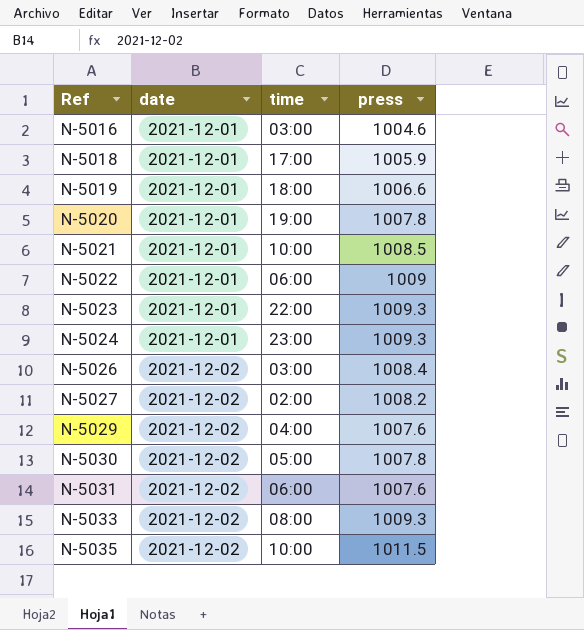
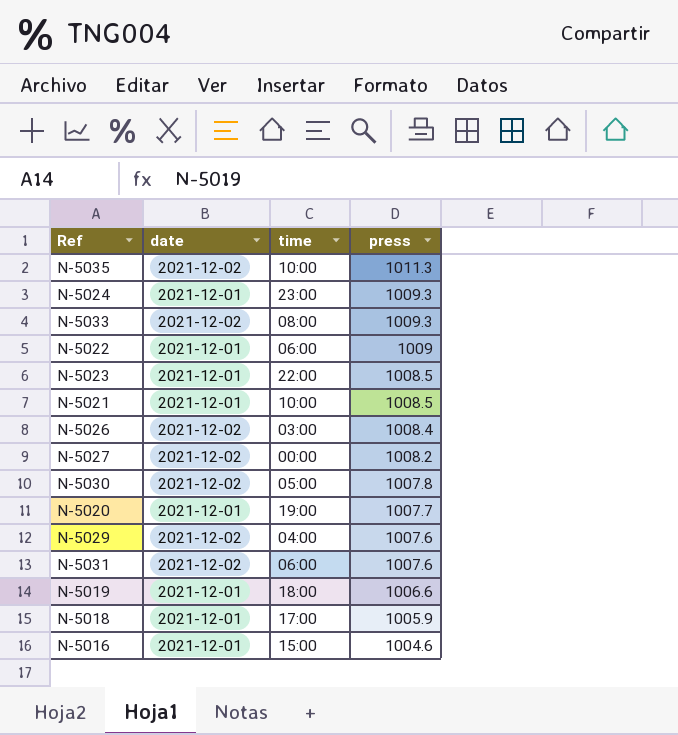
row order: Ref ascending -> press descending
N-5035 | press: 1011.5 -> 1011.3
N-5023 | press: 1009.3 -> 1008.5
N-5027 | time: 02:00 -> 00:00
N-5020 | press: 1007.8 -> 1007.7
N-5016 | time: 03:00 -> 15:00

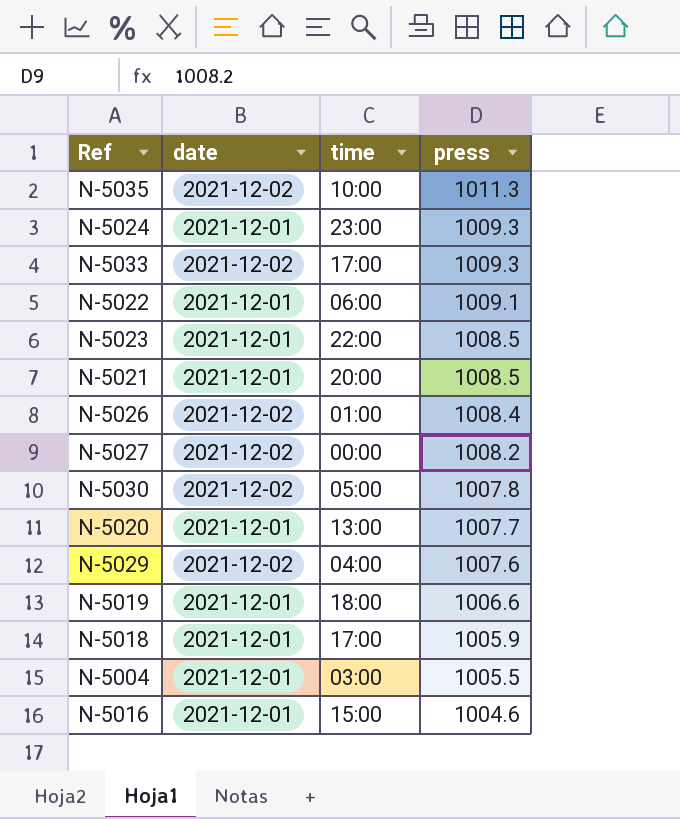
row N-5031: 2021-12-02 | 06:00 | 1007.6 -> none
N-5033 | time: 08:00 -> 17:00
N-5022 | press: 1009 -> 1009.1
N-5021 | time: 10:00 -> 20:00
N-5026 | time: 03:00 -> 01:00
N-5020 | time: 19:00 -> 13:00
row N-5004: none -> 2021-12-01 | 03:00 | 1005.5

